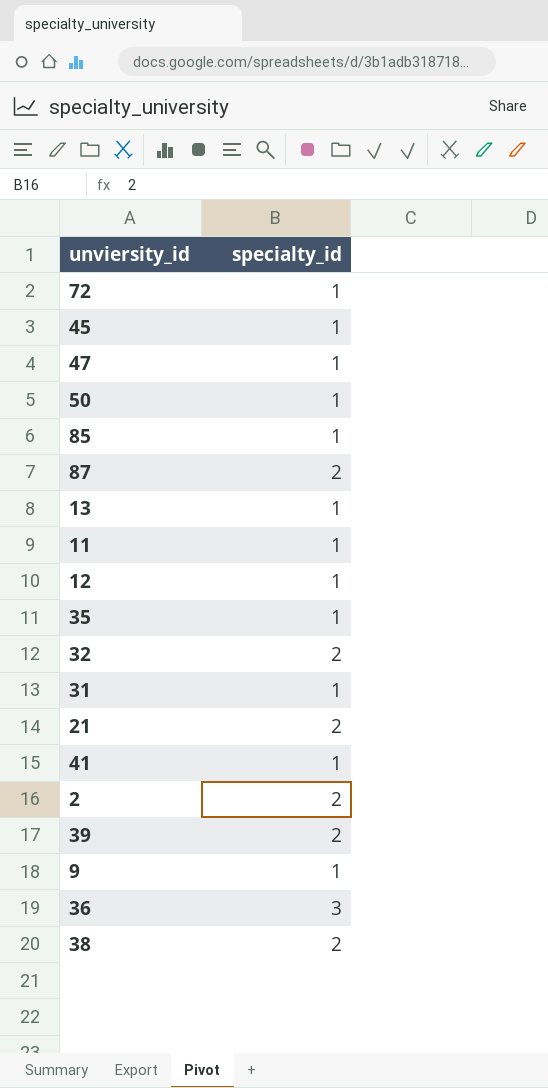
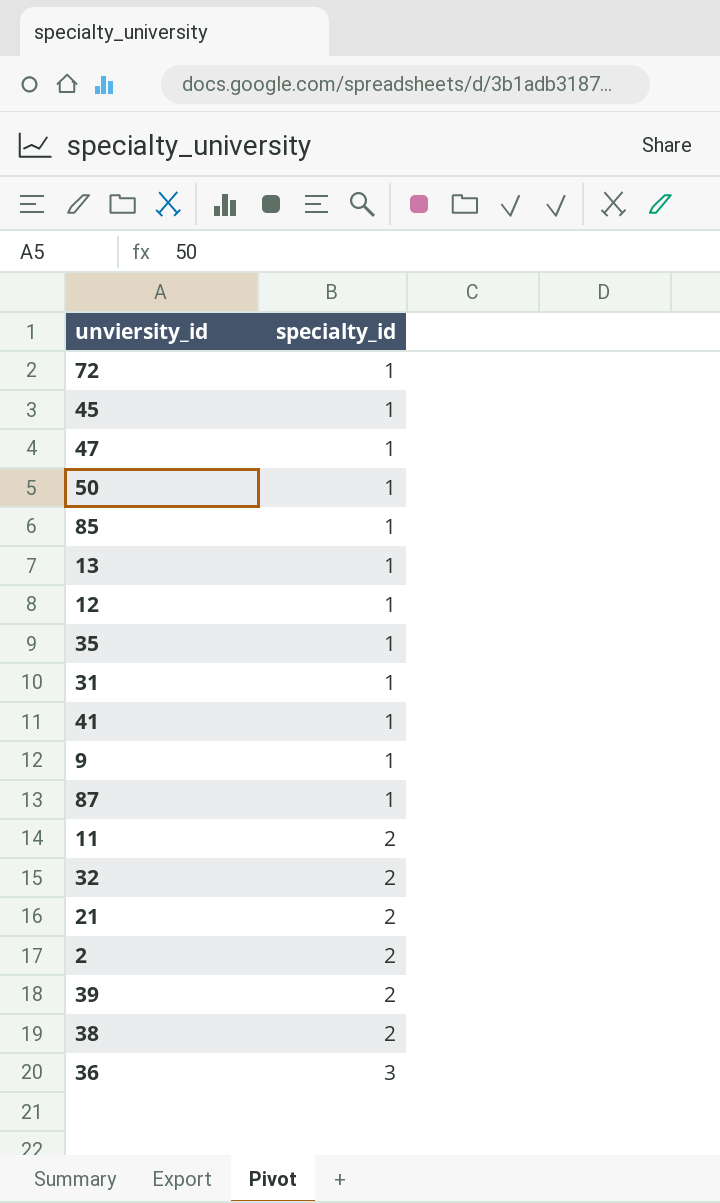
row order: none -> specialty_id ascending
87 | specialty_id: 2 -> 1
11 | specialty_id: 1 -> 2

